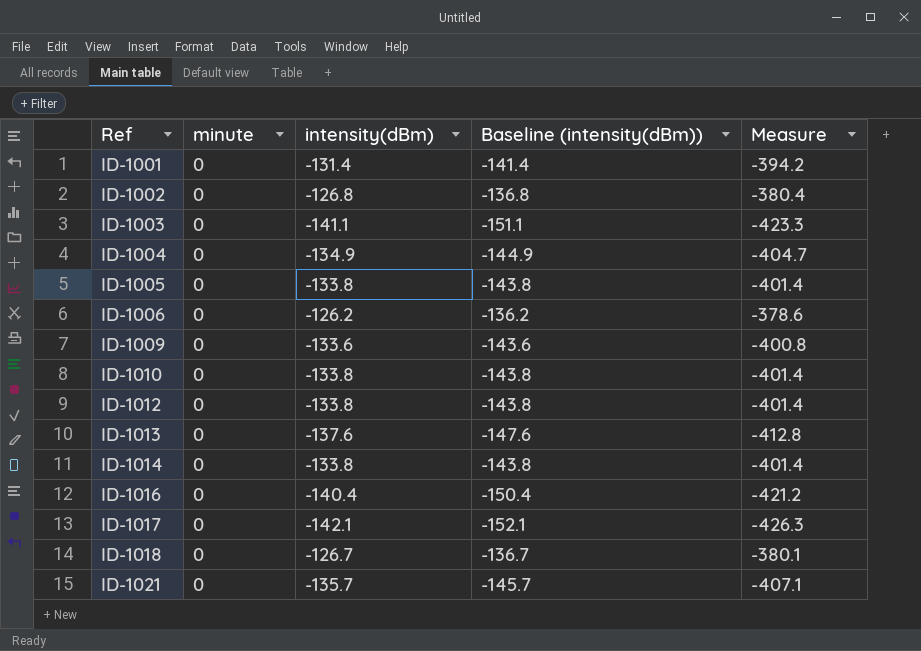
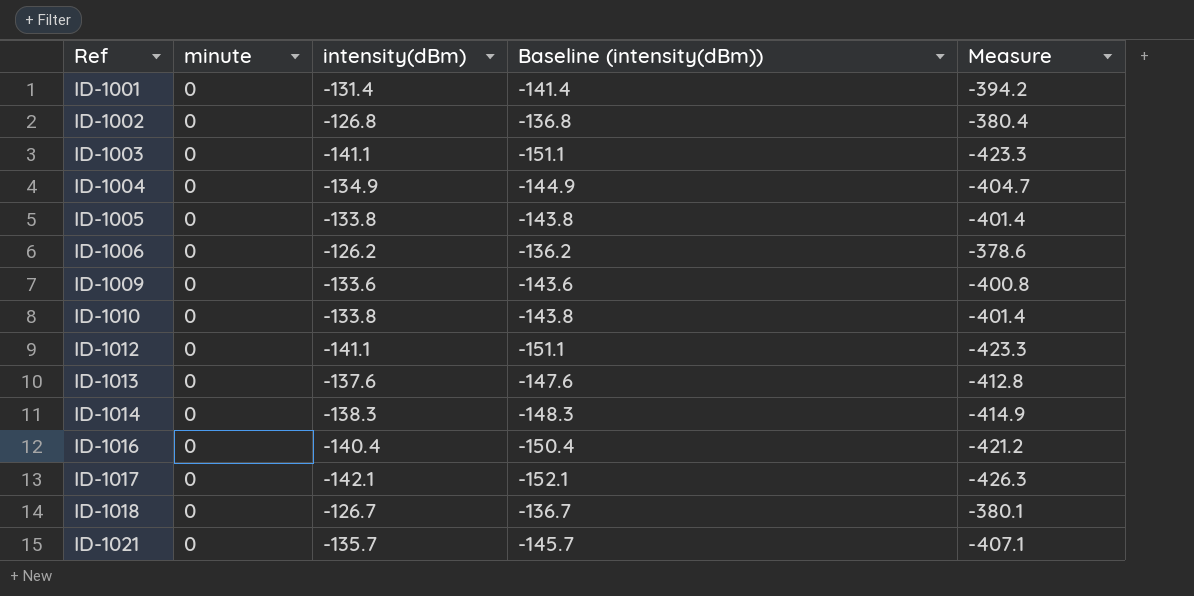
ID-1012 | intensity(dBm): -133.8 -> -141.1
ID-1012 | Baseline (intensity(dBm)): -143.8 -> -151.1
ID-1012 | Measure: -401.4 -> -423.3
ID-1014 | intensity(dBm): -133.8 -> -138.3
ID-1014 | Baseline (intensity(dBm)): -143.8 -> -148.3
ID-1014 | Measure: -401.4 -> -414.9

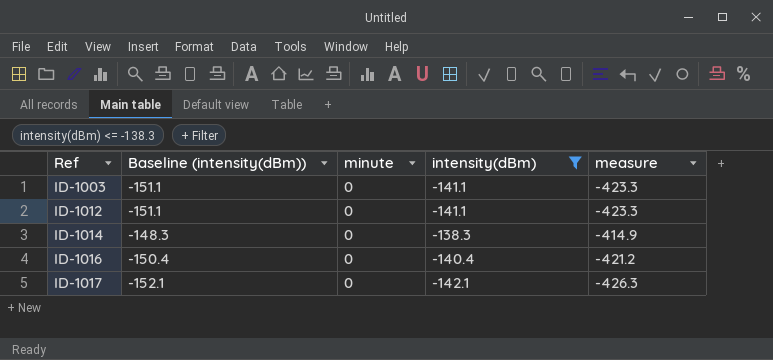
filter: none -> intensity(dBm) <= -138.3
column Baseline (intensity(dBm)) | position: 4 -> 2
column name: Measure -> measure

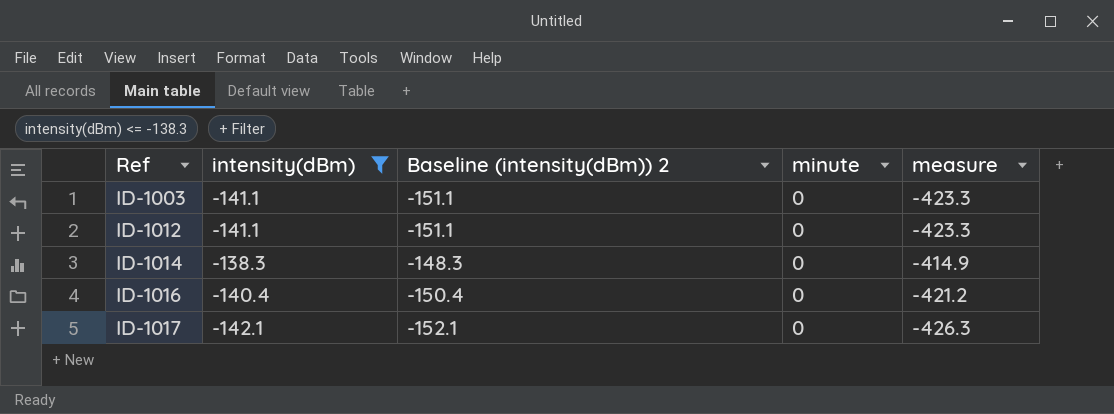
column intensity(dBm) | position: 4 -> 2
column name: Baseline (intensity(dBm)) -> Baseline (intensity(dBm)) 2

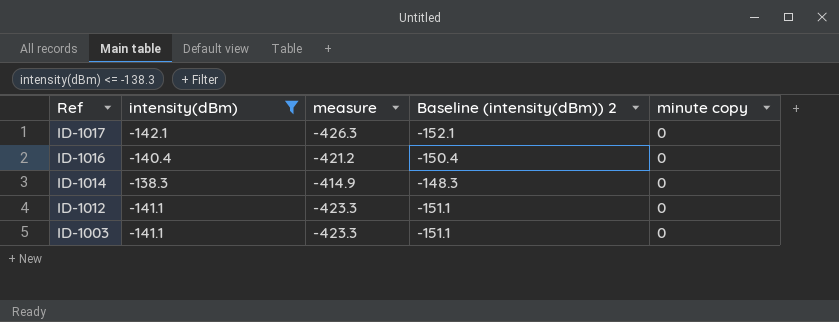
row order: Ref ascending -> Ref descending
column measure | position: 5 -> 3
column name: minute -> minute copy

